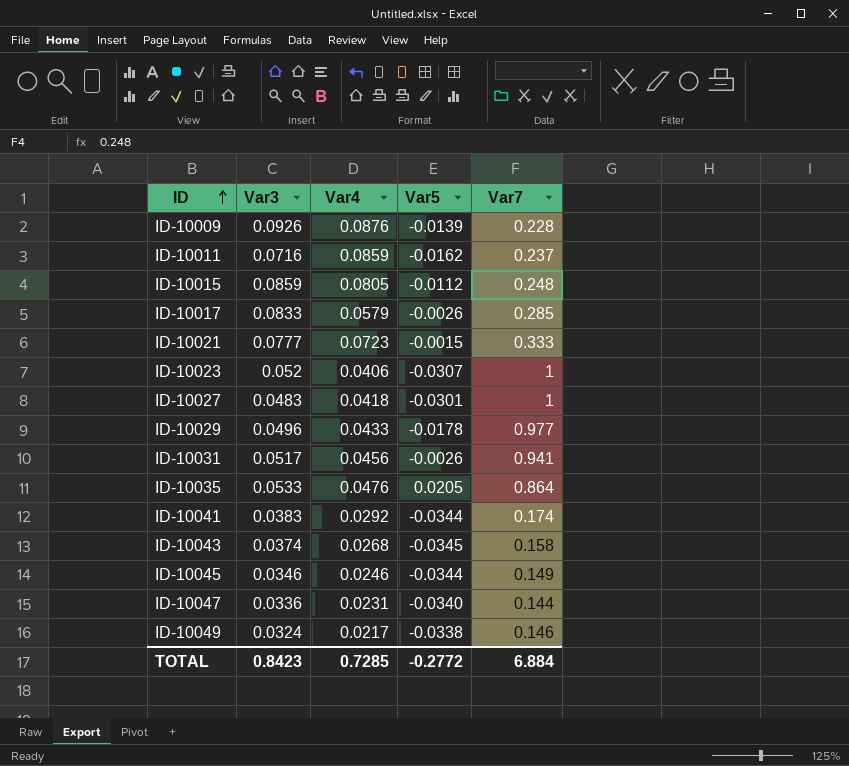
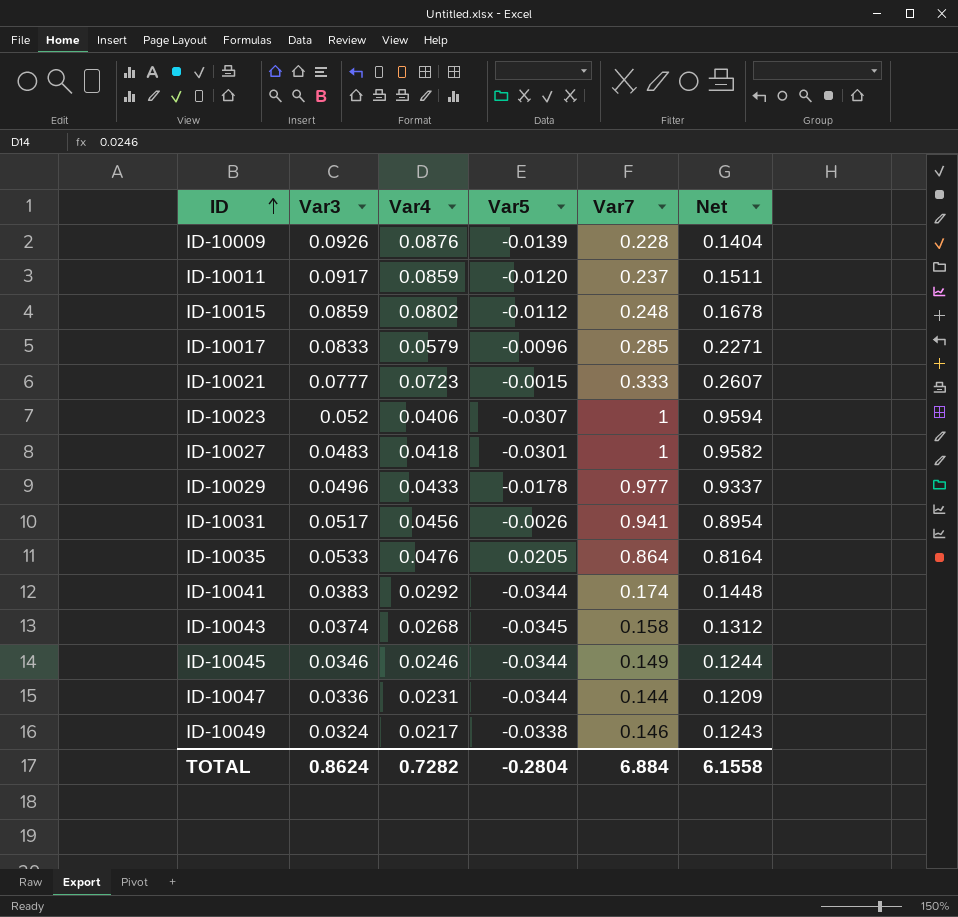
column Net | formula: none -> [Var7] - [Var4]
ID-10011 | Var3: 0.0716 -> 0.0917
ID-10011 | Var5: -0.0162 -> -0.0120
ID-10015 | Var4: 0.0805 -> 0.0802
ID-10017 | Var5: -0.0026 -> -0.0096
ID-10047 | Var5: -0.0340 -> -0.0344
TOTAL | Var3: 0.8423 -> 0.8624
TOTAL | Var4: 0.7285 -> 0.7282
TOTAL | Var5: -0.2772 -> -0.2804

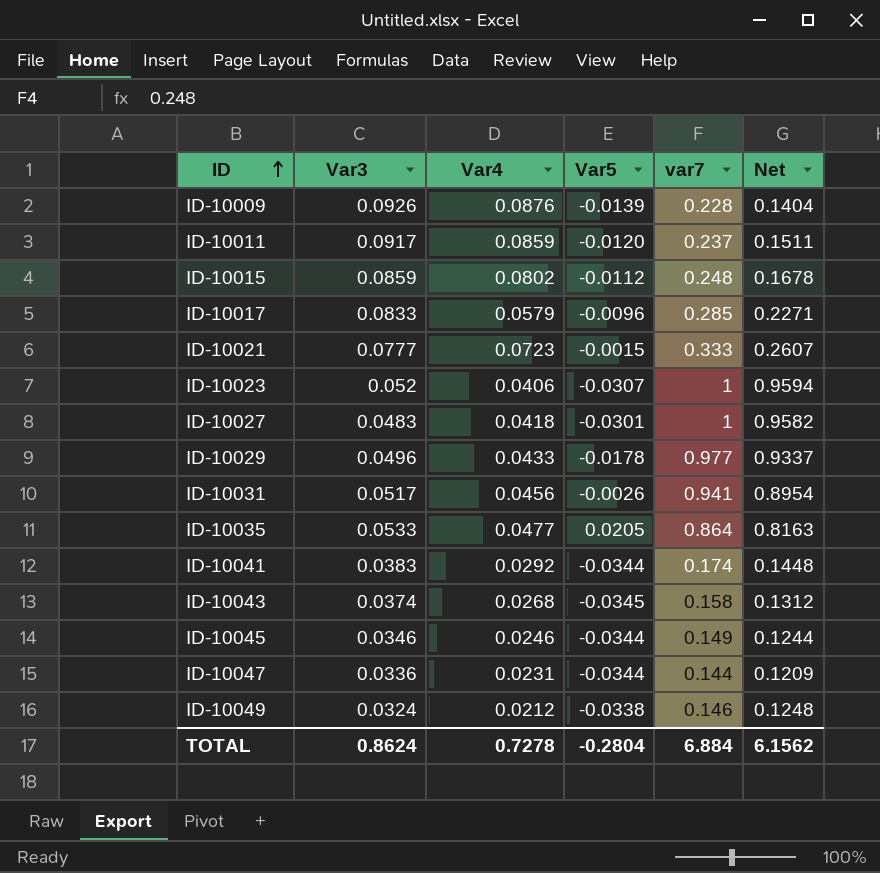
column name: Var7 -> var7
ID-10035 | Var4: 0.0476 -> 0.0477
ID-10035 | Net: 0.8164 -> 0.8163
ID-10049 | Var4: 0.0217 -> 0.0212
ID-10049 | Net: 0.1243 -> 0.1248
TOTAL | Var4: 0.7282 -> 0.7278
TOTAL | Net: 6.1558 -> 6.1562

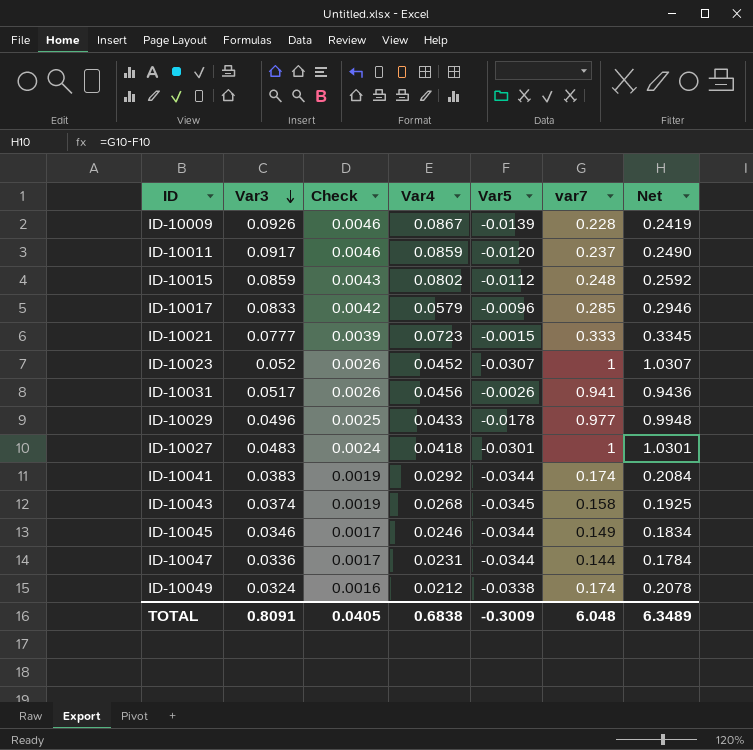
row order: ID ascending -> Var3 descending
column Check | formula: none -> [Var3] * 0.05
column Net | formula: [var7] - [Var4] -> [var7] - [Var5]
row ID-10035: 0.0533 | 0.0477 | 0.0205 | 0.864 | 0.8163 -> none
ID-10009 | Var4: 0.0876 -> 0.0867
ID-10023 | Var4: 0.0406 -> 0.0452
ID-10049 | var7: 0.146 -> 0.174
TOTAL | Var3: 0.8624 -> 0.8091
TOTAL | Var4: 0.7278 -> 0.6838
TOTAL | Var5: -0.2804 -> -0.3009
TOTAL | var7: 6.884 -> 6.048
TOTAL | Net: 6.1562 -> 6.3489

